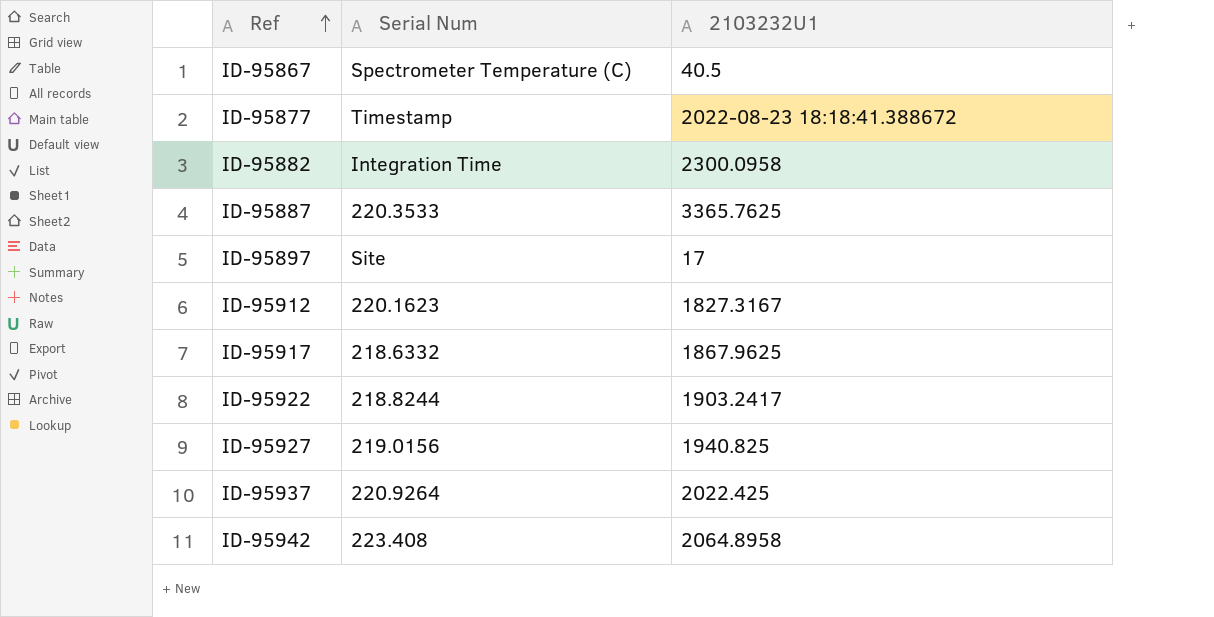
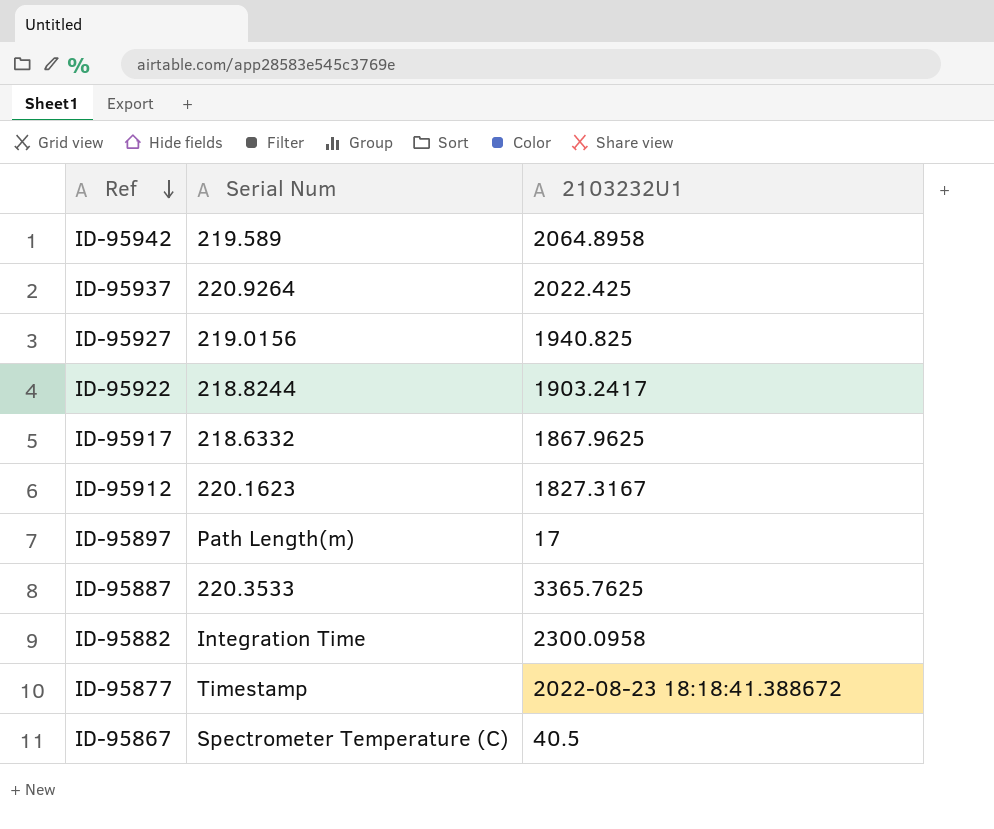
row order: Ref ascending -> Ref descending
ID-95942 | Serial Num: 223.408 -> 219.589
ID-95897 | Serial Num: Site -> Path Length(m)

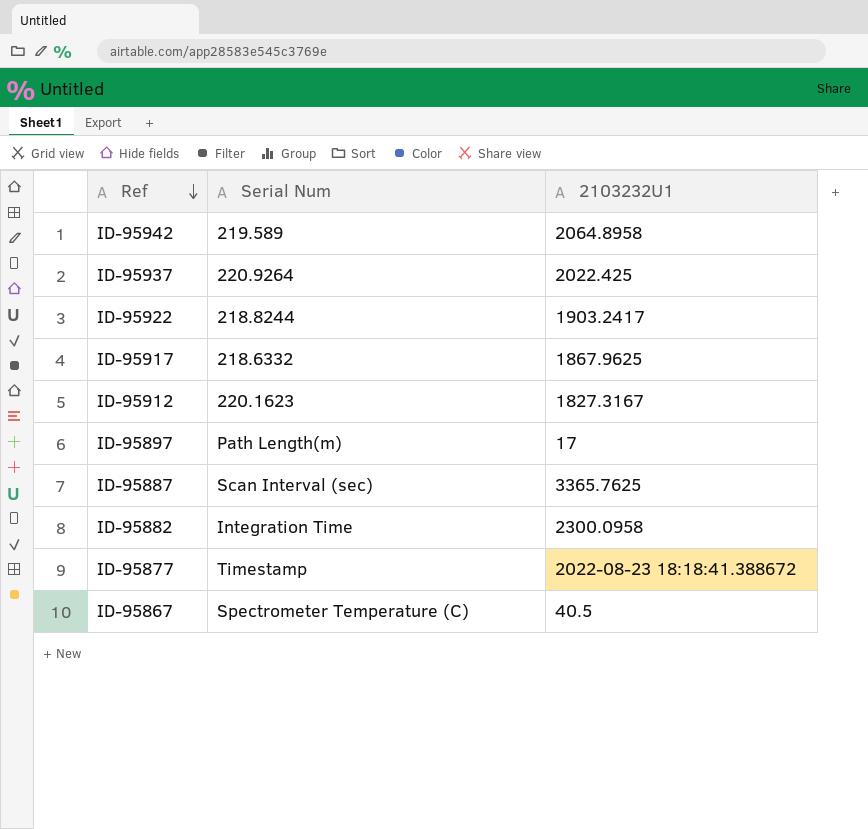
row ID-95927: 219.0156 | 1940.825 -> none
ID-95887 | Serial Num: 220.3533 -> Scan Interval (sec)

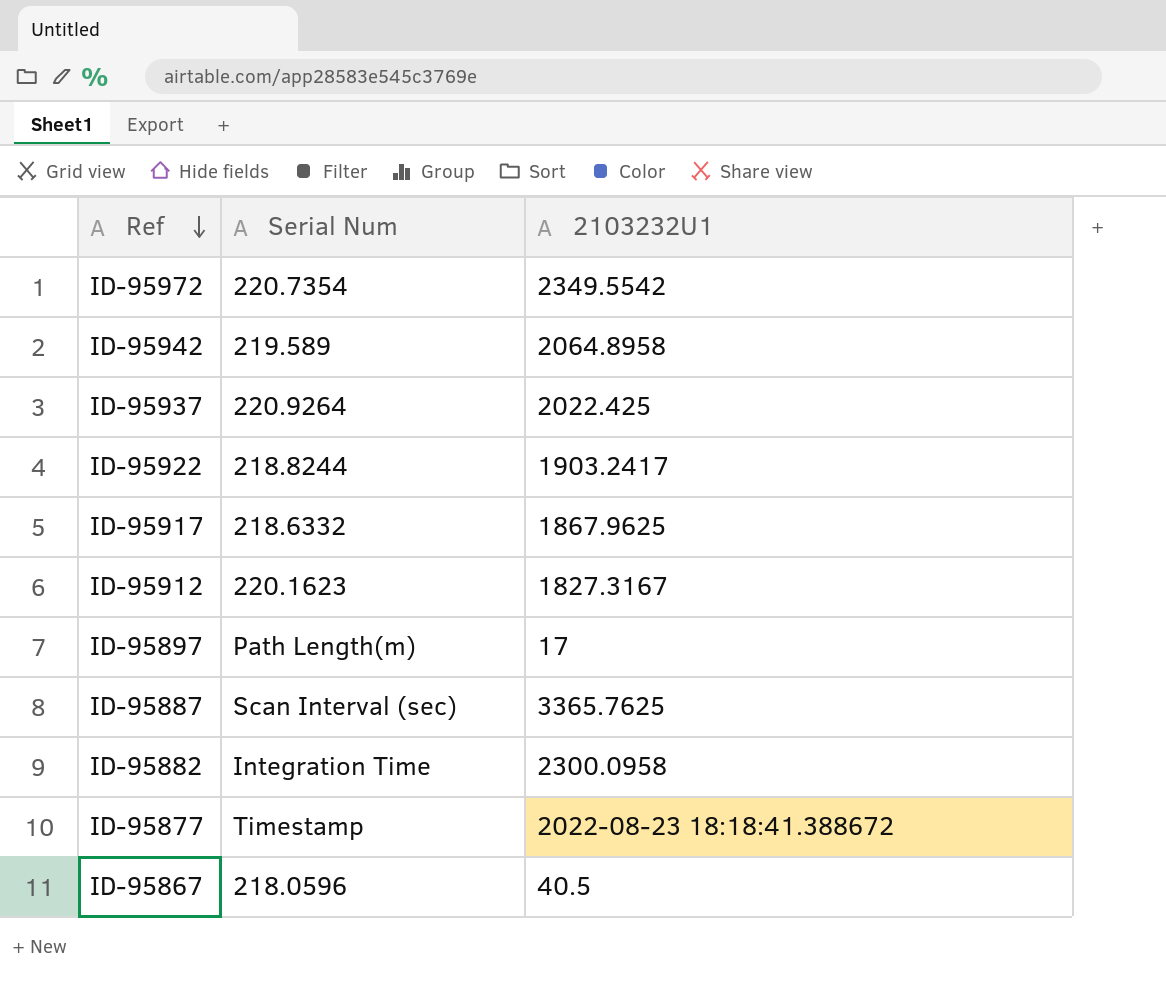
row ID-95972: none -> 220.7354 | 2349.5542
ID-95867 | Serial Num: Spectrometer Temperature (C) -> 218.0596

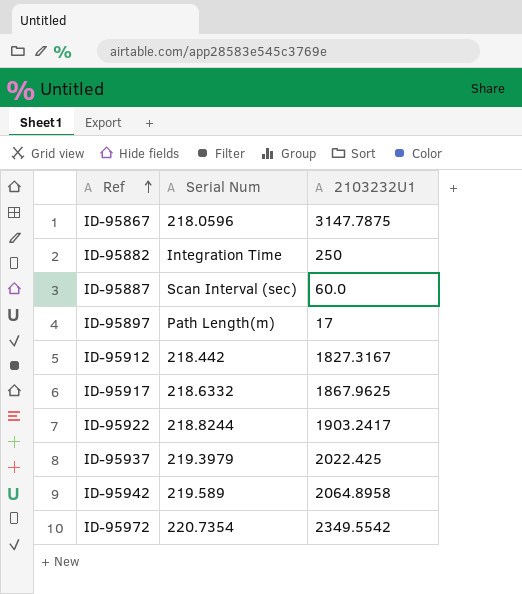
row order: Ref descending -> Ref ascending
row ID-95877: Timestamp | 2022-08-23 18:18:41.388672 -> none
ID-95867 | 2103232U1: 40.5 -> 3147.7875
ID-95882 | 2103232U1: 2300.0958 -> 250
ID-95887 | 2103232U1: 3365.7625 -> 60.0
ID-95912 | Serial Num: 220.1623 -> 218.442
ID-95937 | Serial Num: 220.9264 -> 219.3979

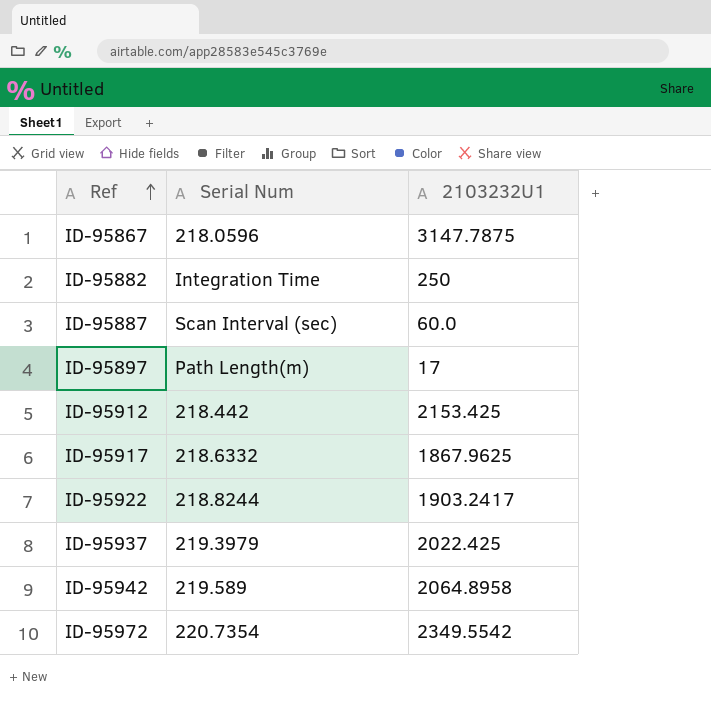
ID-95912 | 2103232U1: 1827.3167 -> 2153.425

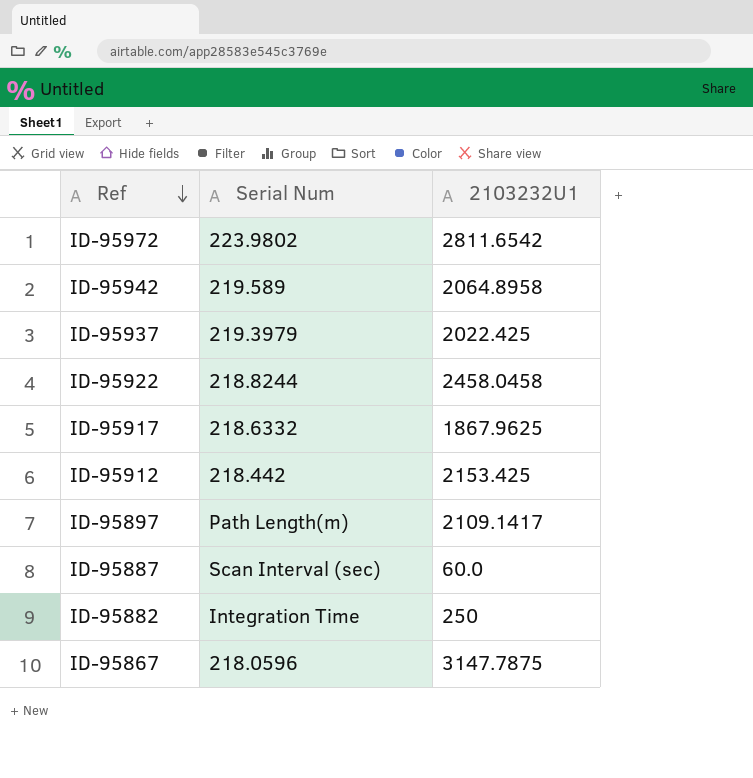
row order: Ref ascending -> Ref descending
ID-95972 | Serial Num: 220.7354 -> 223.9802
ID-95972 | 2103232U1: 2349.5542 -> 2811.6542
ID-95922 | 2103232U1: 1903.2417 -> 2458.0458
ID-95897 | 2103232U1: 17 -> 2109.1417

